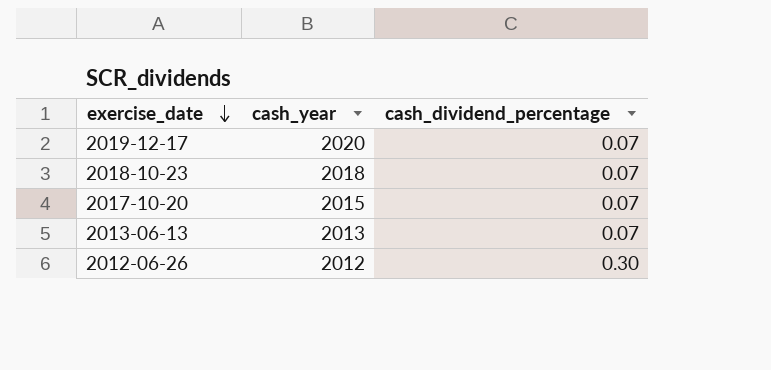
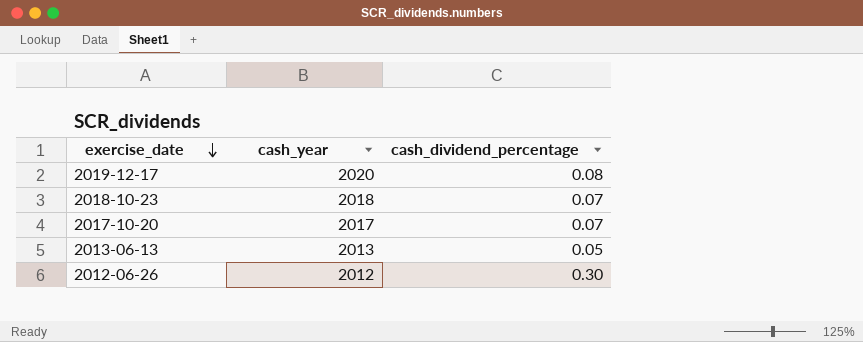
2019-12-17 | cash_dividend_percentage: 0.07 -> 0.08
2017-10-20 | cash_year: 2015 -> 2017
2013-06-13 | cash_dividend_percentage: 0.07 -> 0.05

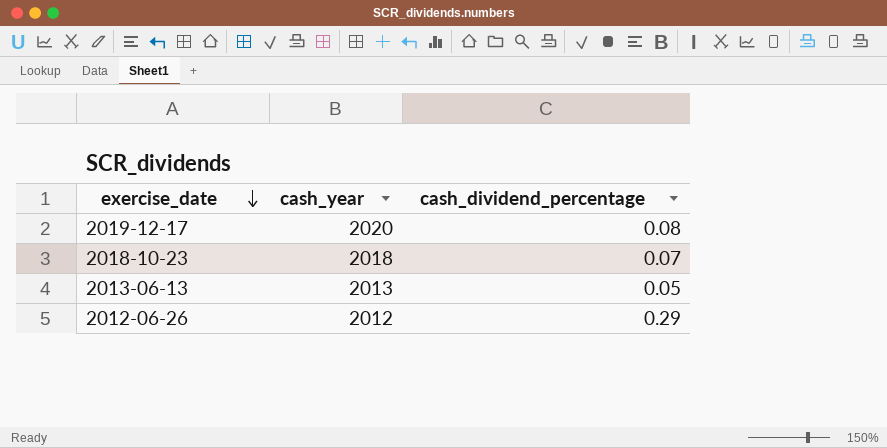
row 2017-10-20: 2017 | 0.07 -> none
2012-06-26 | cash_dividend_percentage: 0.30 -> 0.29

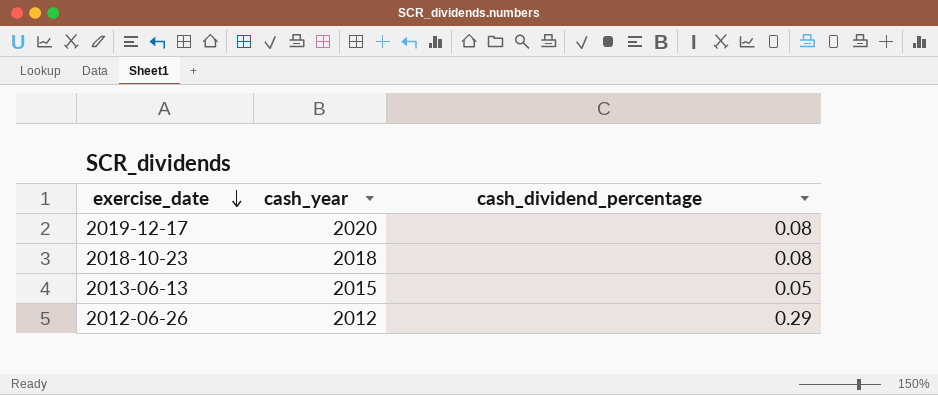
2018-10-23 | cash_dividend_percentage: 0.07 -> 0.08
2013-06-13 | cash_year: 2013 -> 2015

